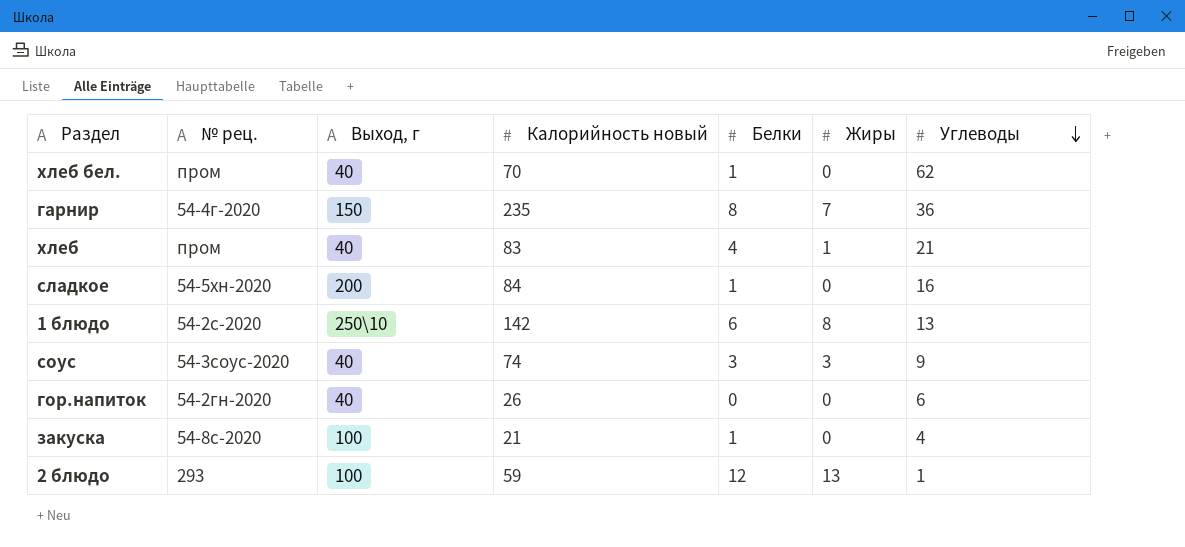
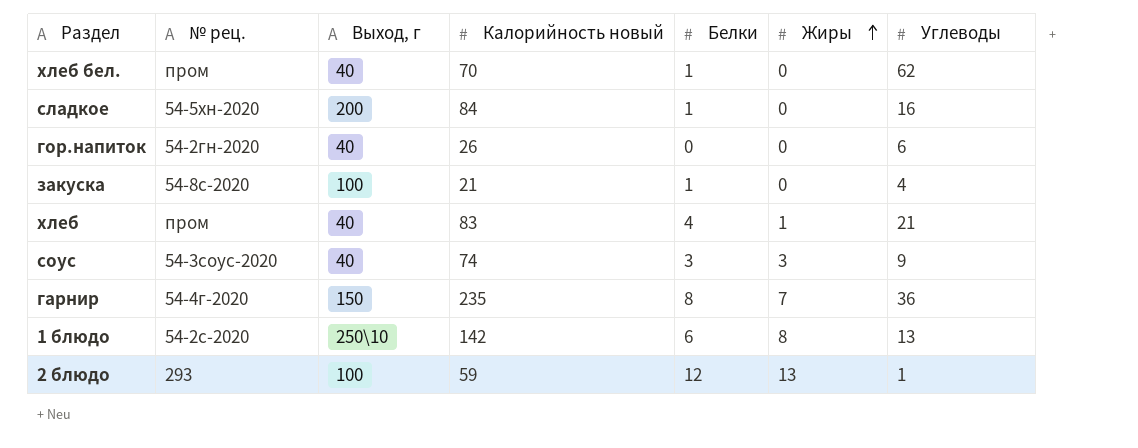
row order: Углеводы descending -> Жиры ascending

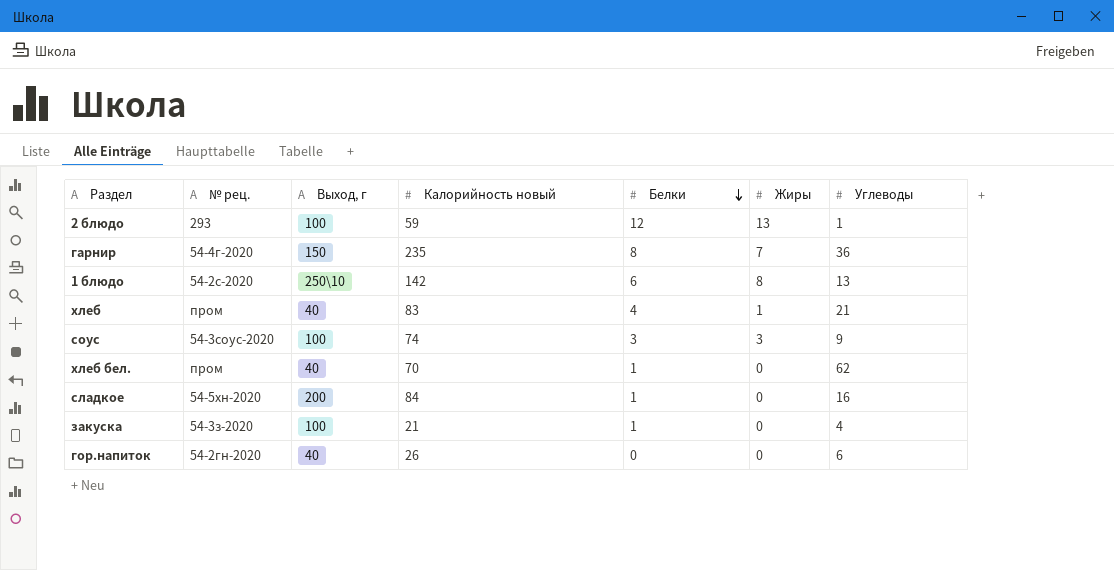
row order: Жиры ascending -> Белки descending
соус | Выход, г: 40 -> 100
закуска | № рец.: 54-8с-2020 -> 54-3з-2020

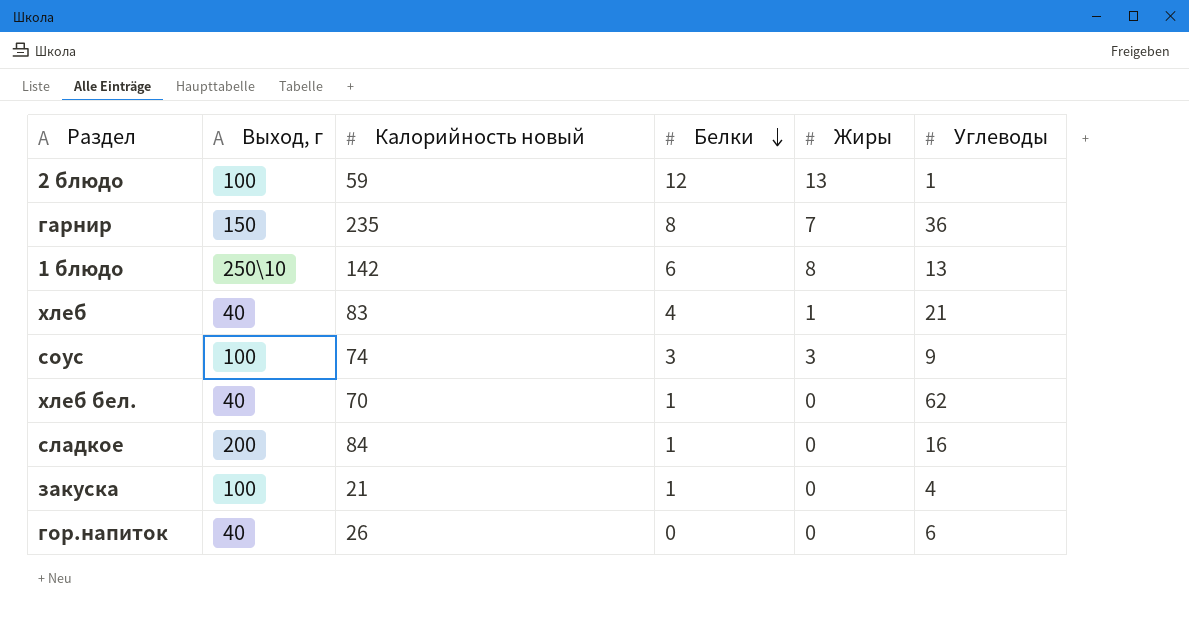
column № рец. | position: 2 -> none

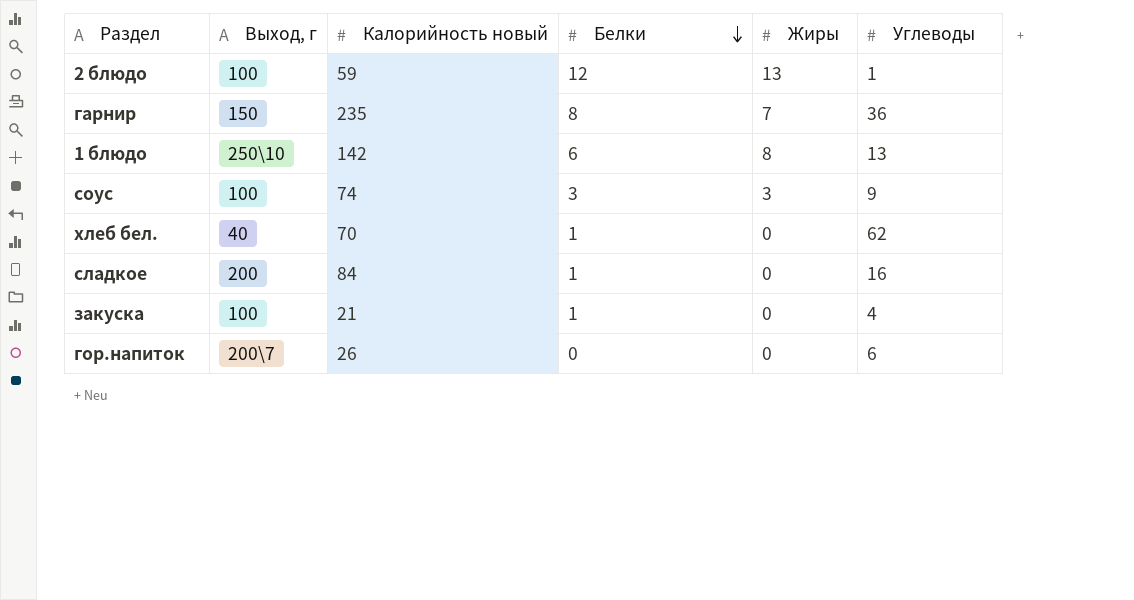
row хлеб: 40 | 83 | 4 | 1 | 21 -> none
гор.напиток | Выход, г: 40 -> 200\7

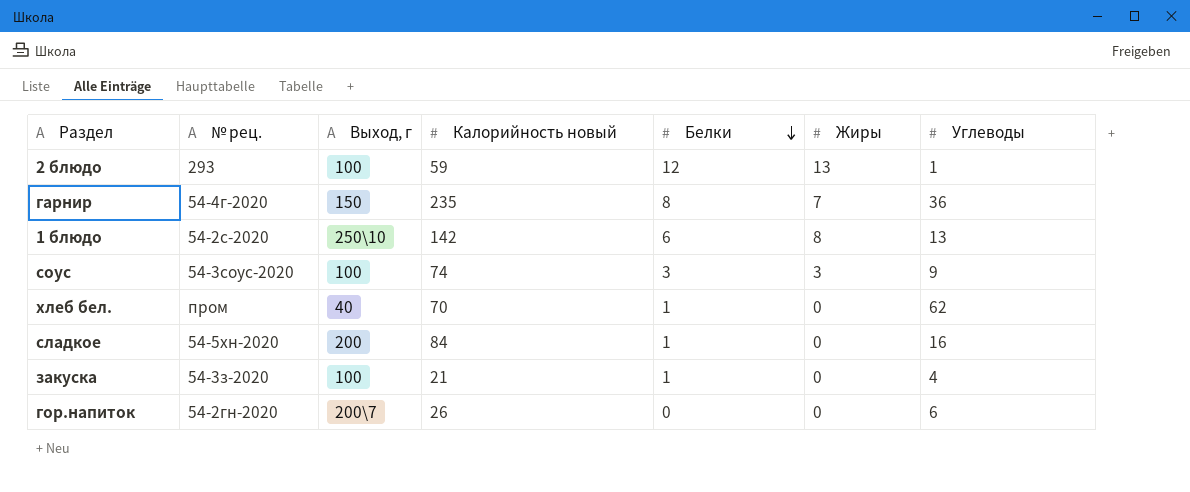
column № рец. | position: none -> 2

